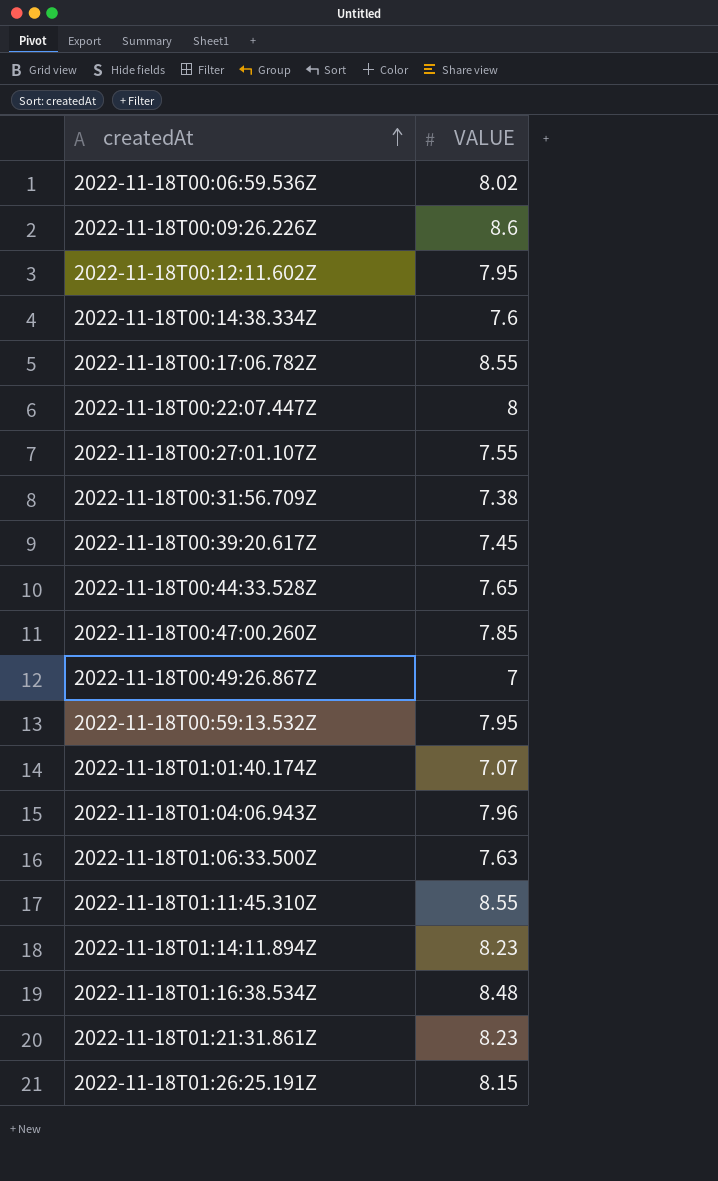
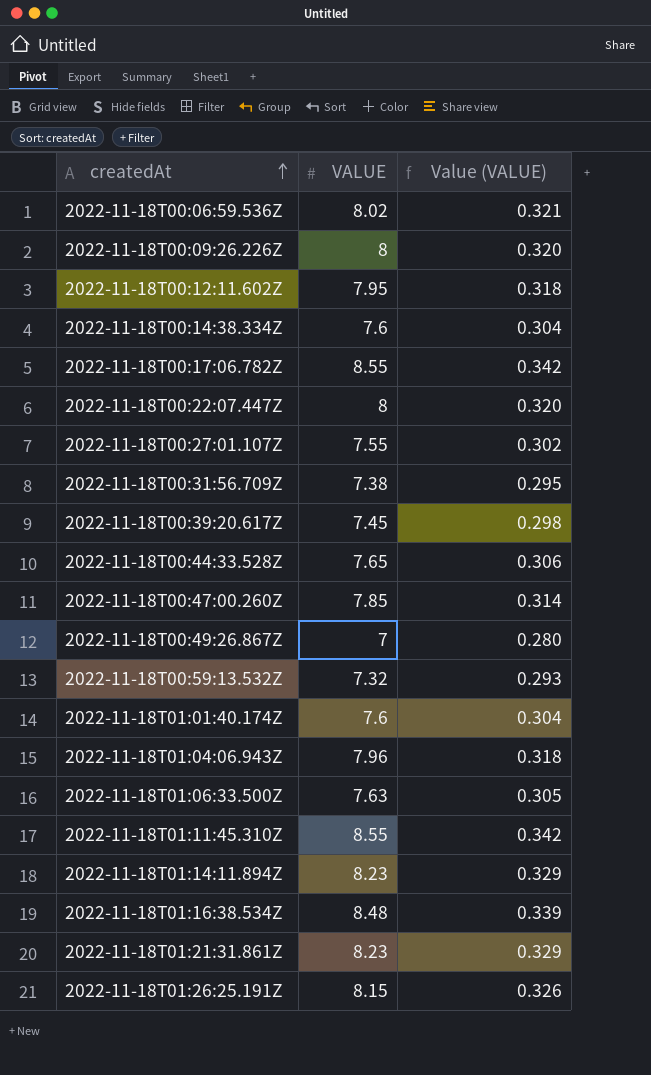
column Value (VALUE) | formula: none -> [VALUE] * 0.04
2022-11-18T00:09:26.226Z | VALUE: 8.6 -> 8
2022-11-18T00:59:13.532Z | VALUE: 7.95 -> 7.32
2022-11-18T01:01:40.174Z | VALUE: 7.07 -> 7.6

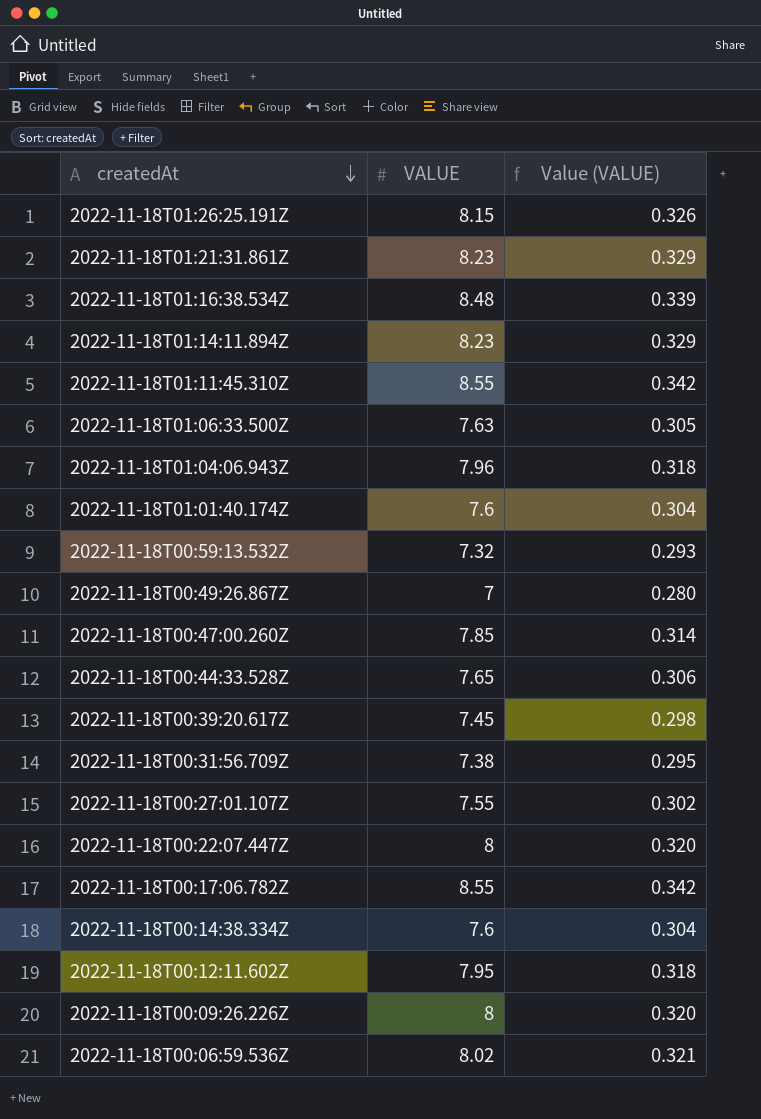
row order: createdAt ascending -> createdAt descending

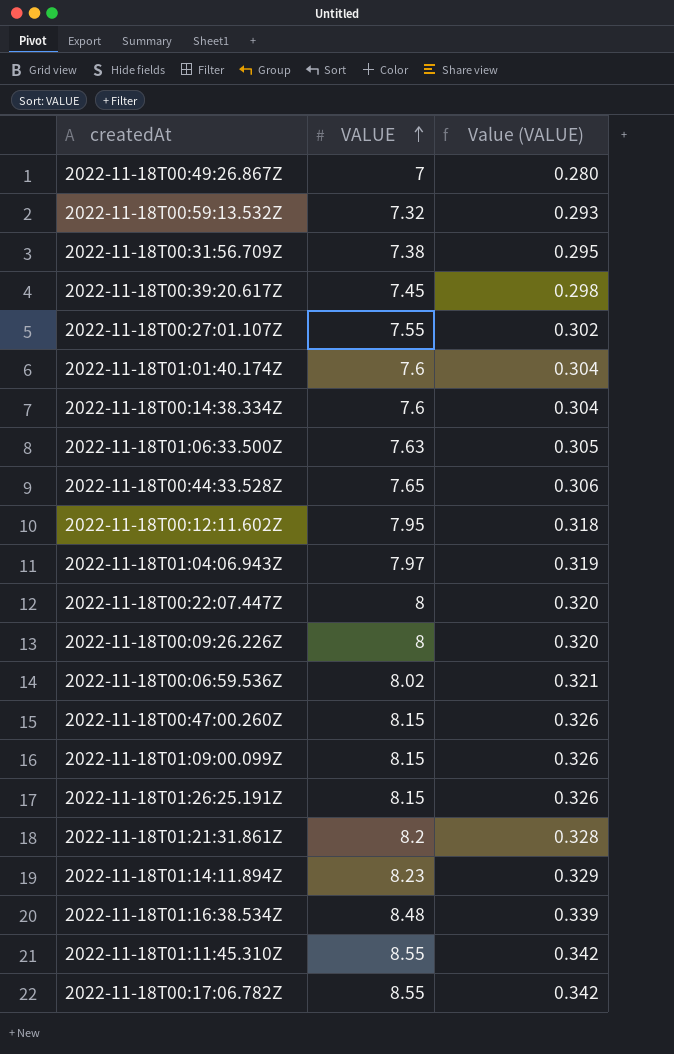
row order: createdAt descending -> VALUE ascending
2022-11-18T01:04:06.943Z | VALUE: 7.96 -> 7.97
2022-11-18T01:04:06.943Z | Value (VALUE): 0.318 -> 0.319
2022-11-18T00:47:00.260Z | VALUE: 7.85 -> 8.15
2022-11-18T00:47:00.260Z | Value (VALUE): 0.314 -> 0.326
row 2022-11-18T01:09:00.099Z: none -> 8.15 | 0.326
2022-11-18T01:21:31.861Z | VALUE: 8.23 -> 8.2
2022-11-18T01:21:31.861Z | Value (VALUE): 0.329 -> 0.328

